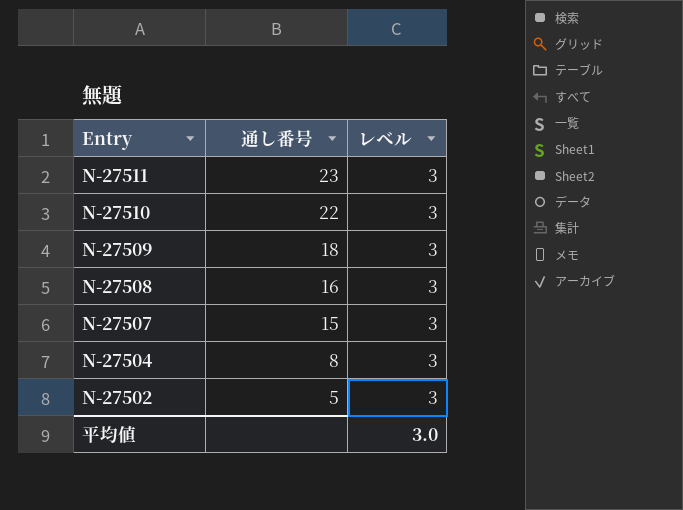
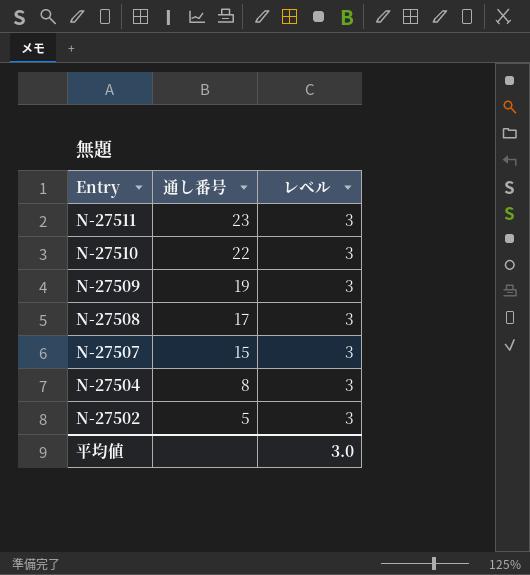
N-27509 | 通し番号: 18 -> 19
N-27508 | 通し番号: 16 -> 17

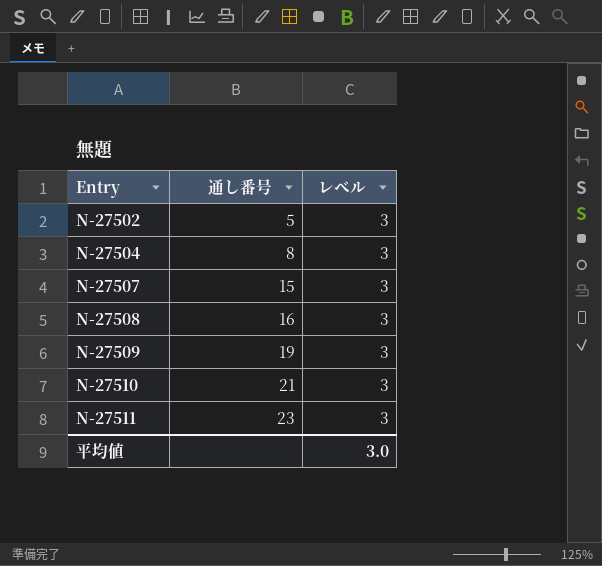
row order: Entry descending -> Entry ascending
N-27508 | 通し番号: 17 -> 16
N-27510 | 通し番号: 22 -> 21

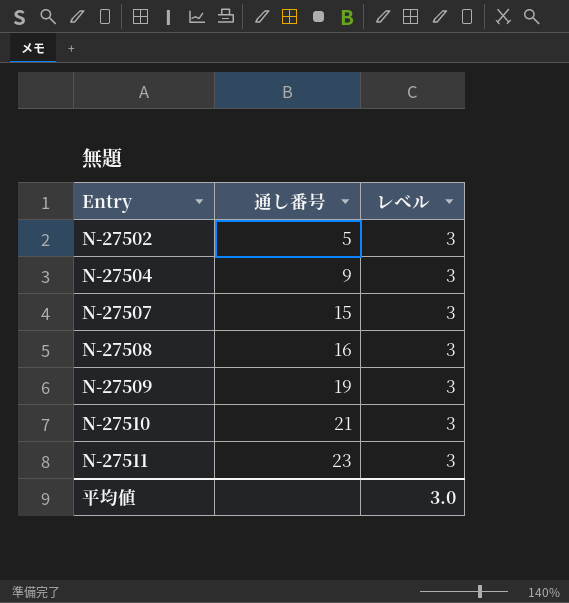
N-27504 | 通し番号: 8 -> 9

